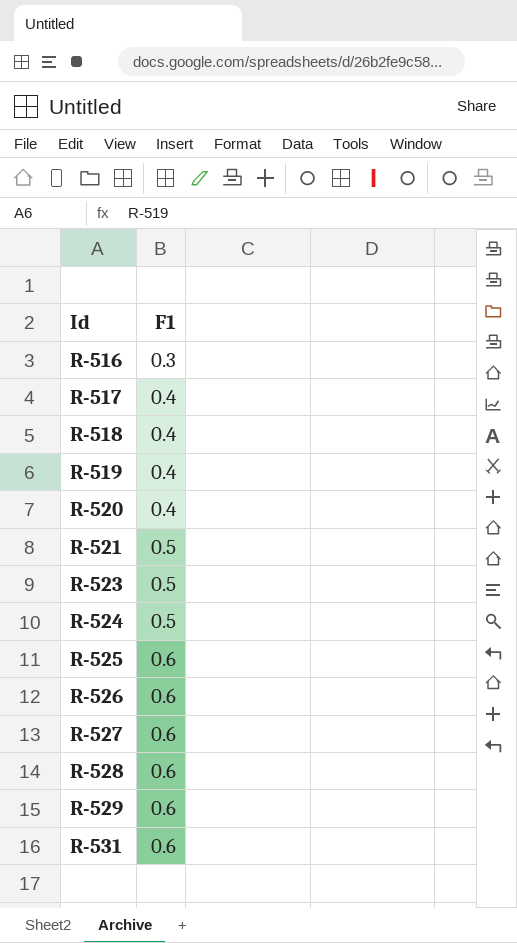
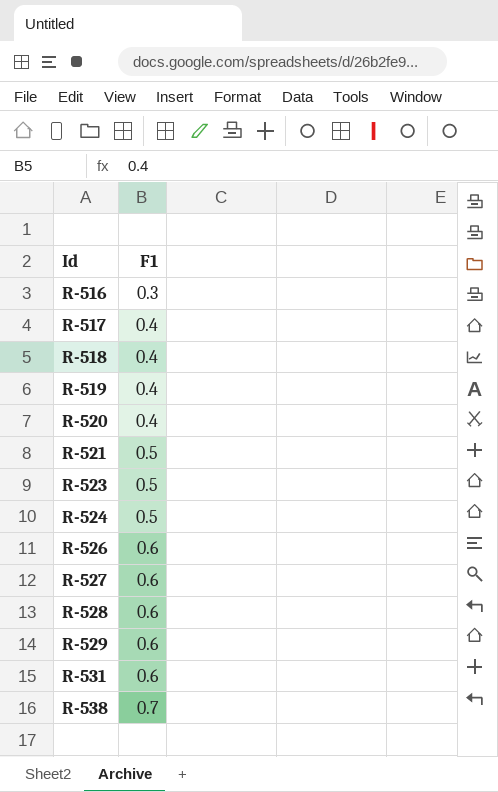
row R-525: 0.6 -> none
row R-538: none -> 0.7

